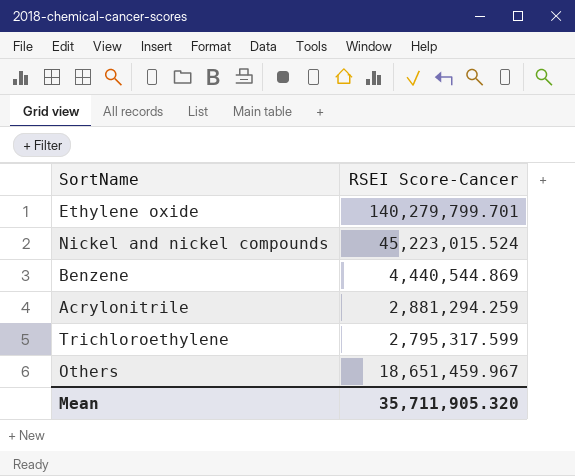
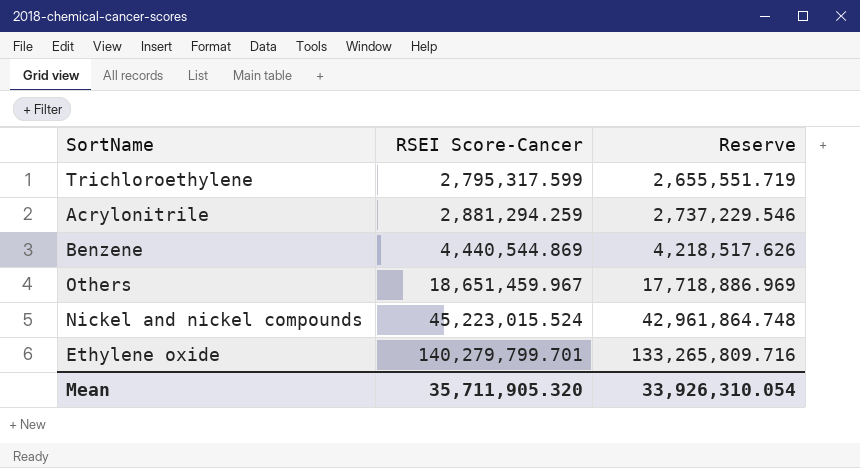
row order: none -> RSEI Score-Cancer ascending
column Reserve | formula: none -> [RSEI Score-Cancer] * 0.95

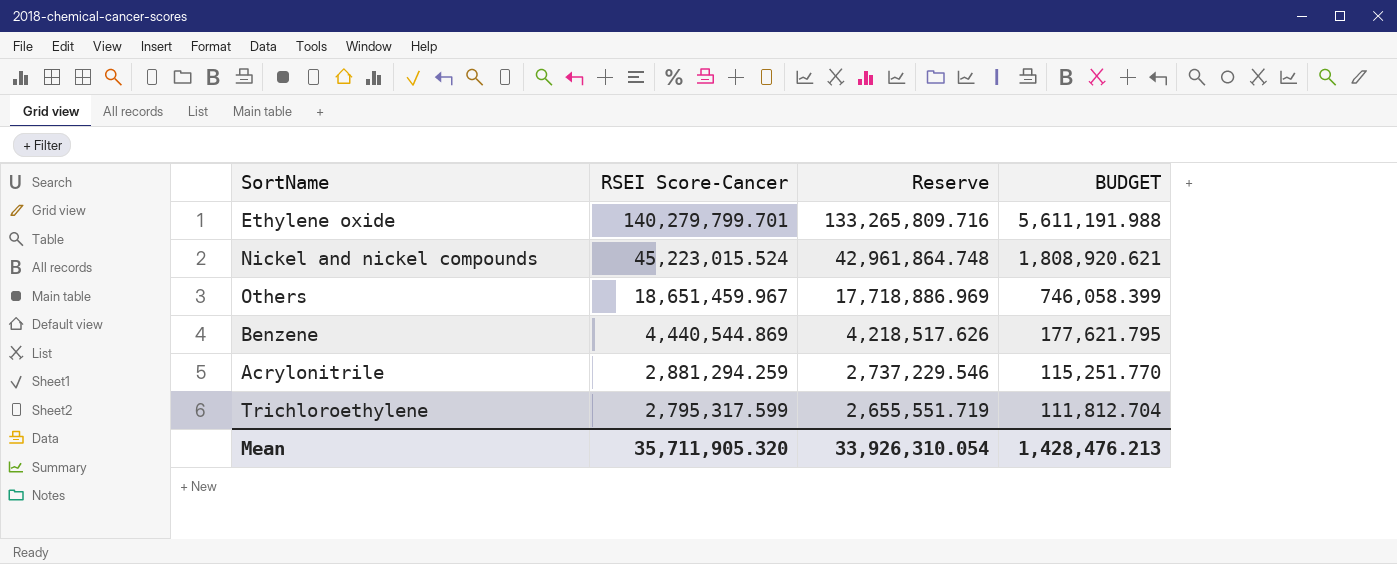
row order: RSEI Score-Cancer ascending -> RSEI Score-Cancer descending
column BUDGET | formula: none -> [RSEI Score-Cancer] * 0.04

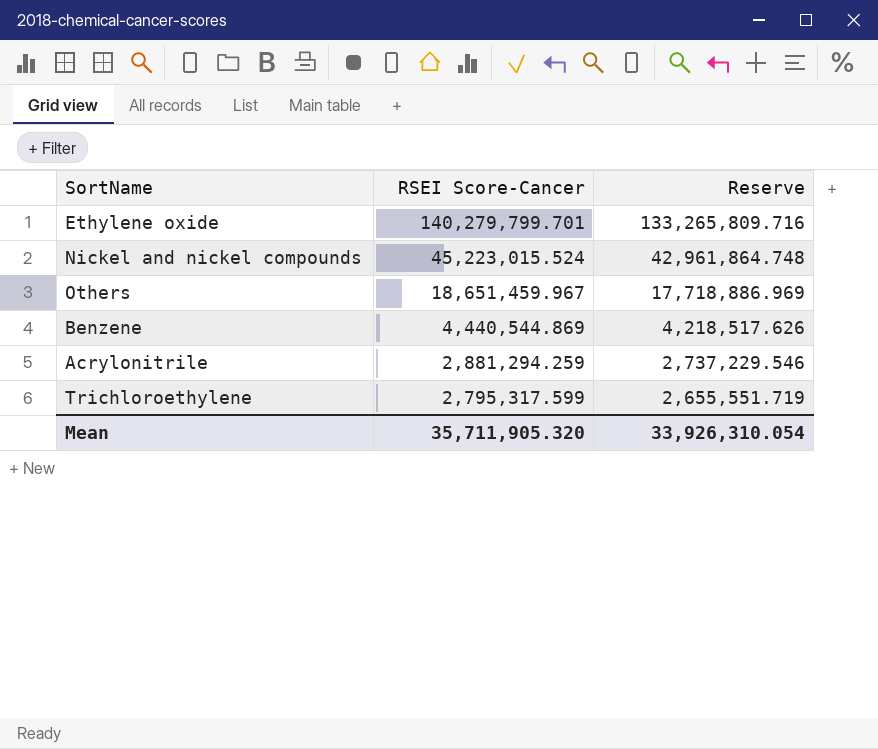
column BUDGET | formula: [RSEI Score-Cancer] * 0.04 -> none

